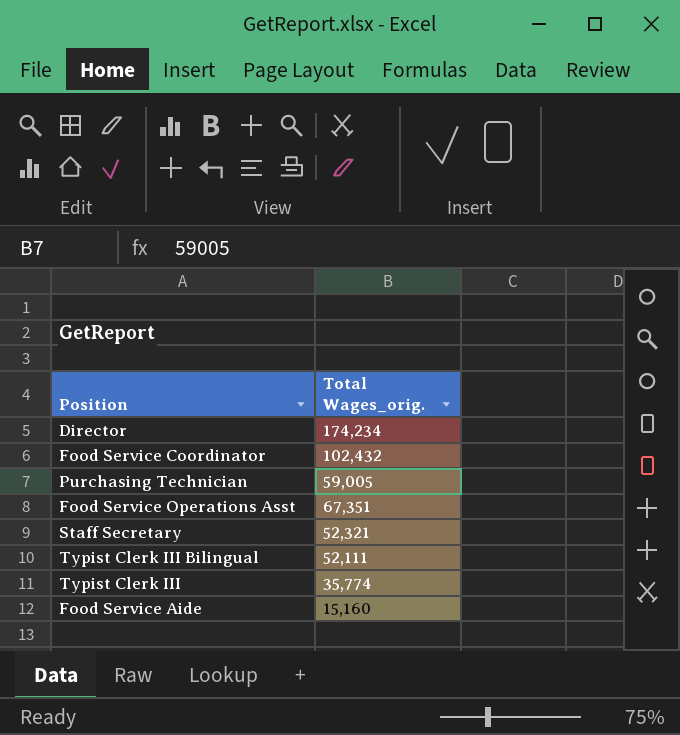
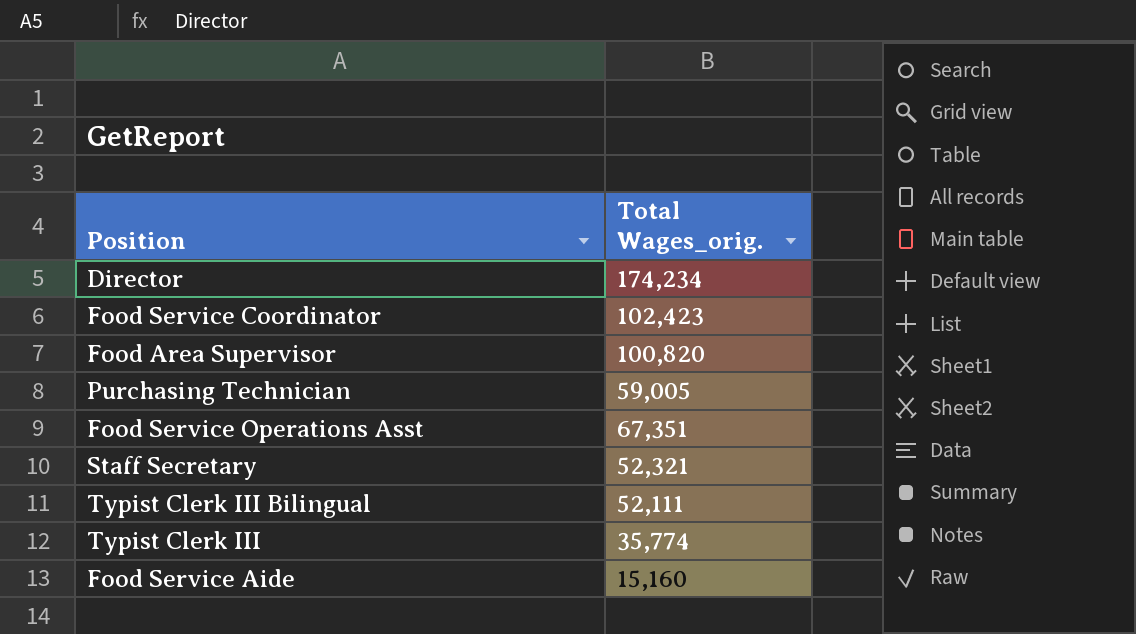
Food Service Coordinator | Total Wages_orig.: 102,432 -> 102,423
row Food Area Supervisor: none -> 100,820

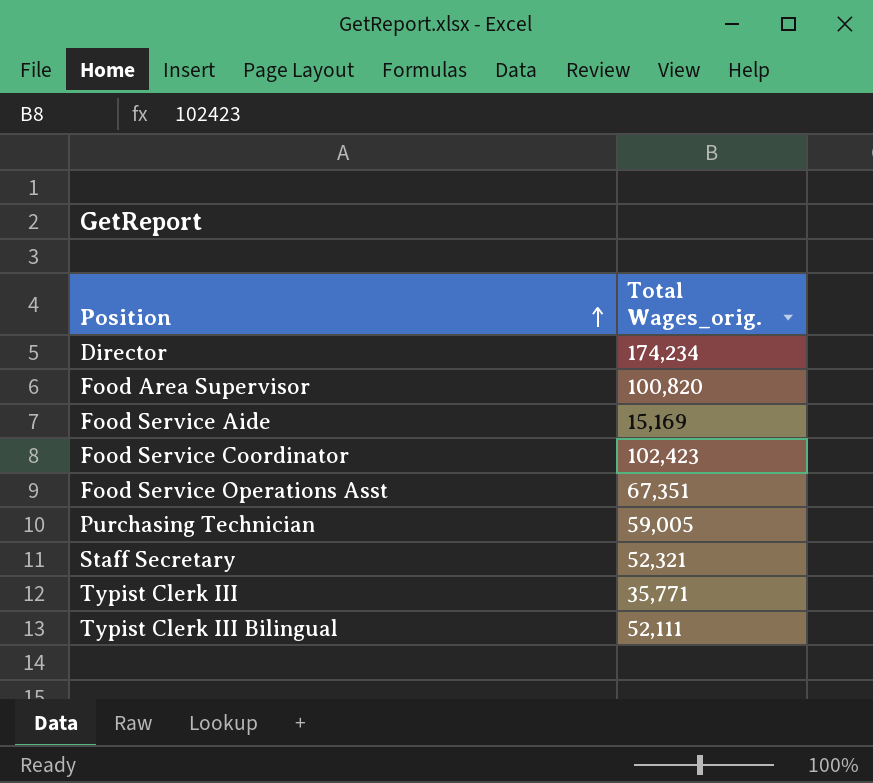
row order: none -> Position ascending
Food Service Aide | Total Wages_orig.: 15,160 -> 15,169
Typist Clerk III | Total Wages_orig.: 35,774 -> 35,771

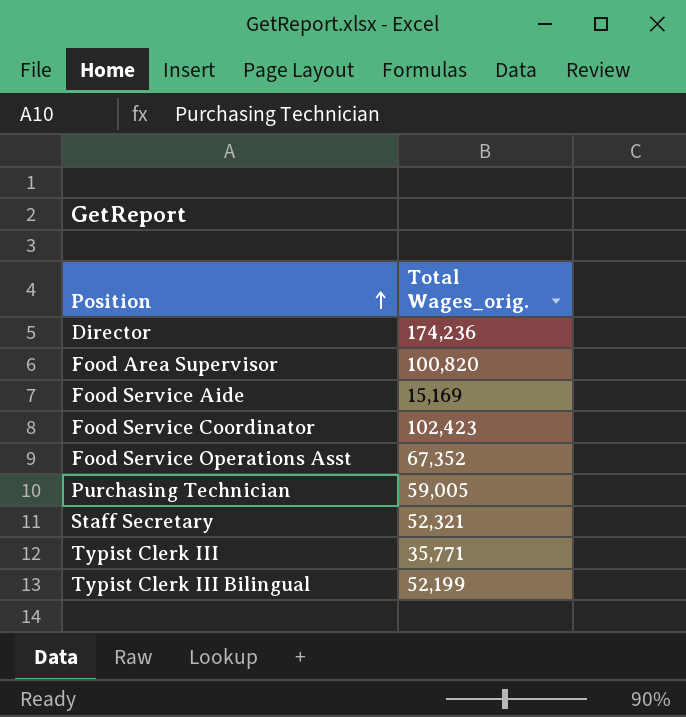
Director | Total Wages_orig.: 174,234 -> 174,236
Food Service Operations Asst | Total Wages_orig.: 67,351 -> 67,352
Typist Clerk III Bilingual | Total Wages_orig.: 52,111 -> 52,199

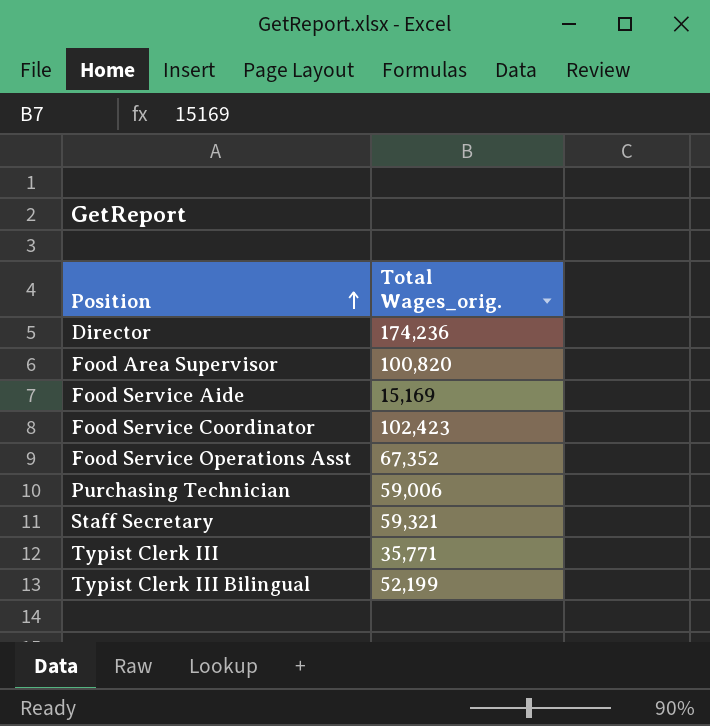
Purchasing Technician | Total Wages_orig.: 59,005 -> 59,006
Staff Secretary | Total Wages_orig.: 52,321 -> 59,321

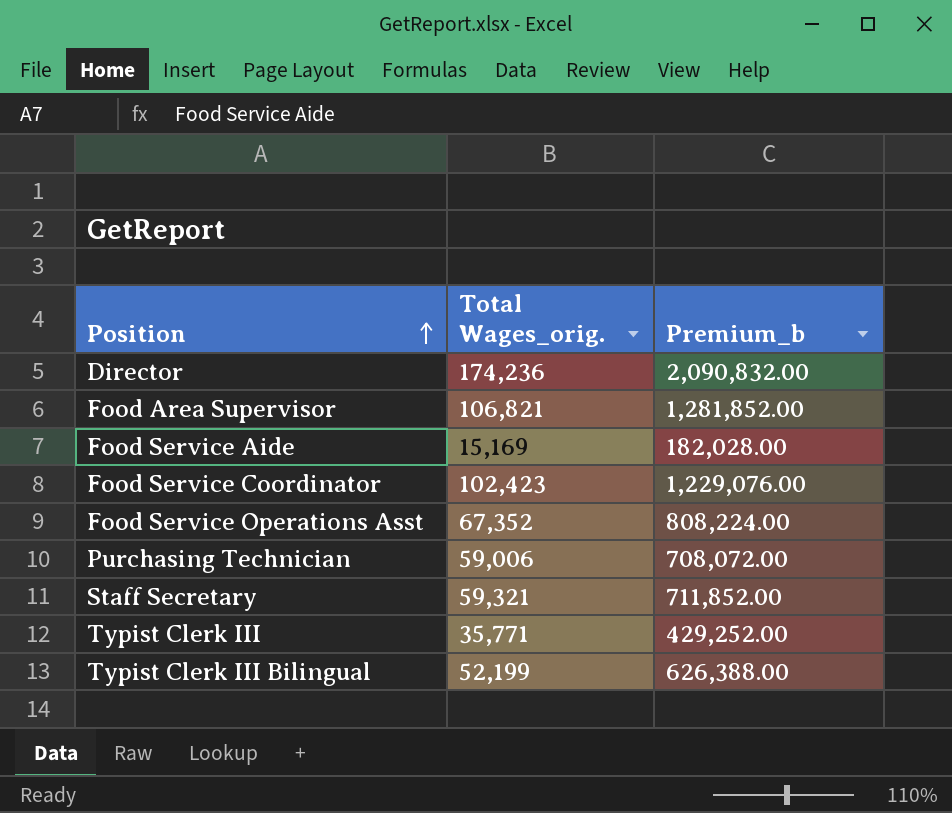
column Premium_b | formula: none -> [Total Wages_orig.] * 12
Food Area Supervisor | Total Wages_orig.: 100,820 -> 106,821

